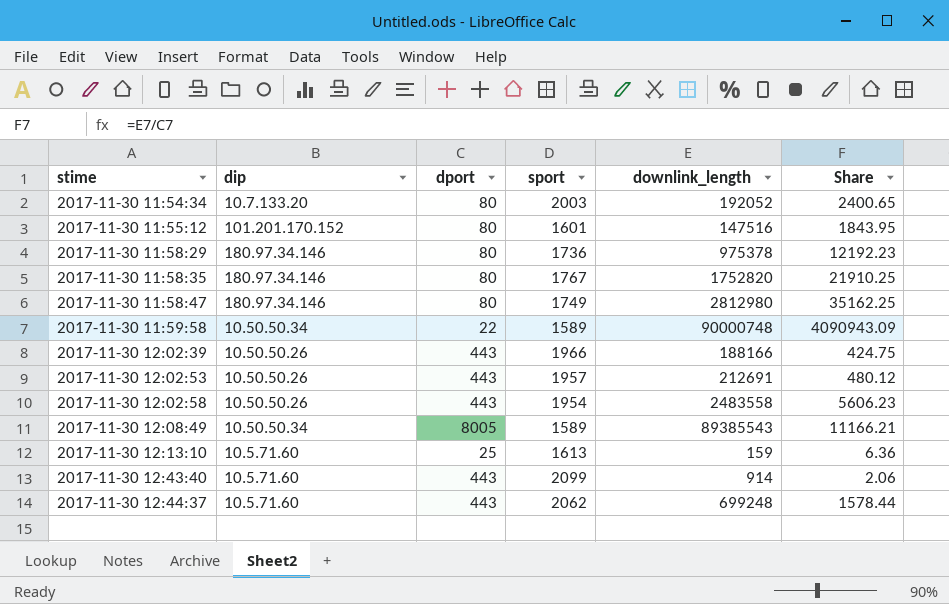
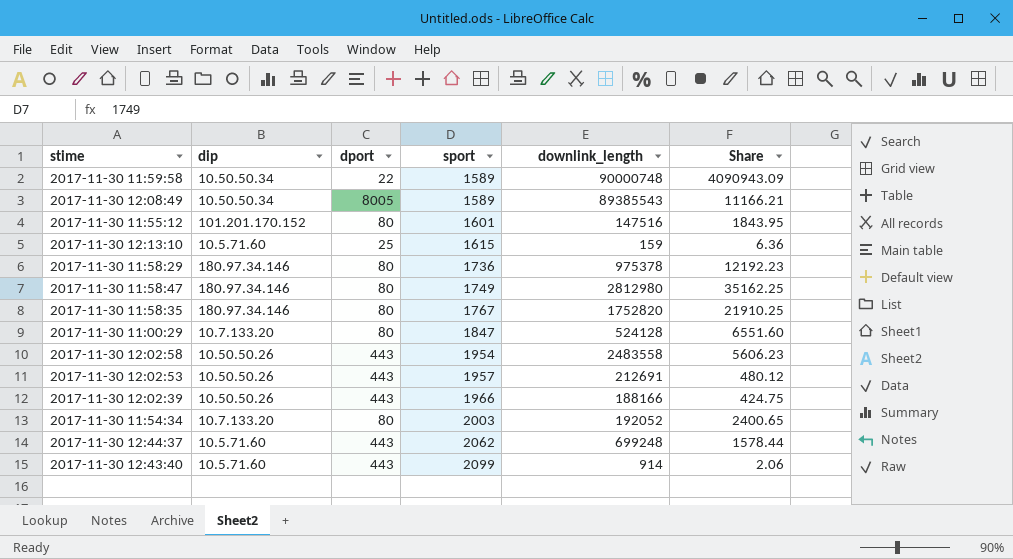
row order: stime ascending -> sport ascending
2017-11-30 12:13:10 | sport: 1613 -> 1615
row 2017-11-30 11:00:29: none -> 10.7.133.20 | 80 | 1847 | 524128 | 6551.60

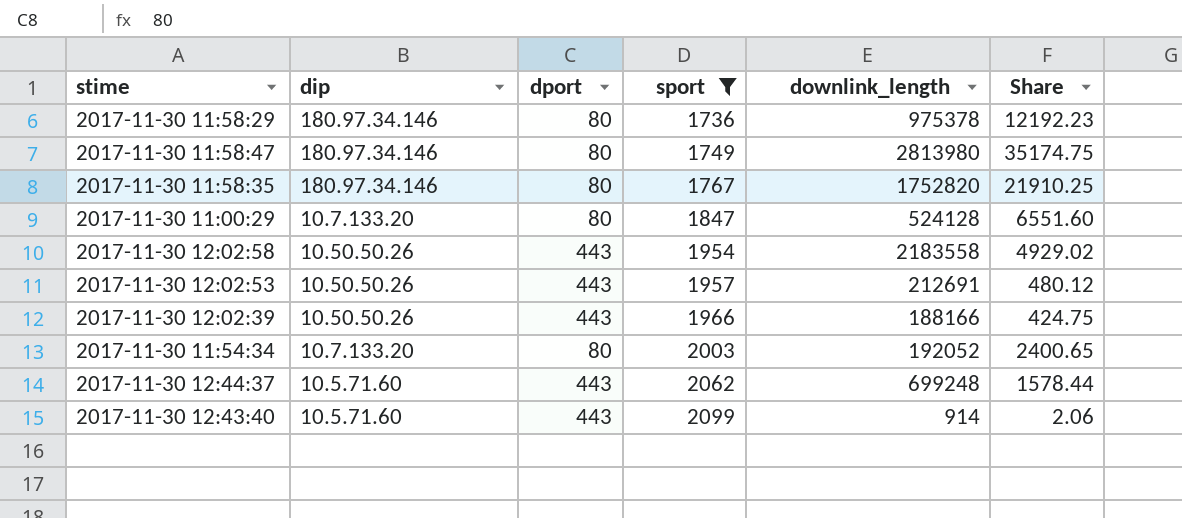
filter: none -> sport >= 1736
2017-11-30 11:58:47 | downlink_length: 2812980 -> 2813980
2017-11-30 11:58:47 | Share: 35162.25 -> 35174.75
2017-11-30 12:02:58 | downlink_length: 2483558 -> 2183558
2017-11-30 12:02:58 | Share: 5606.23 -> 4929.02

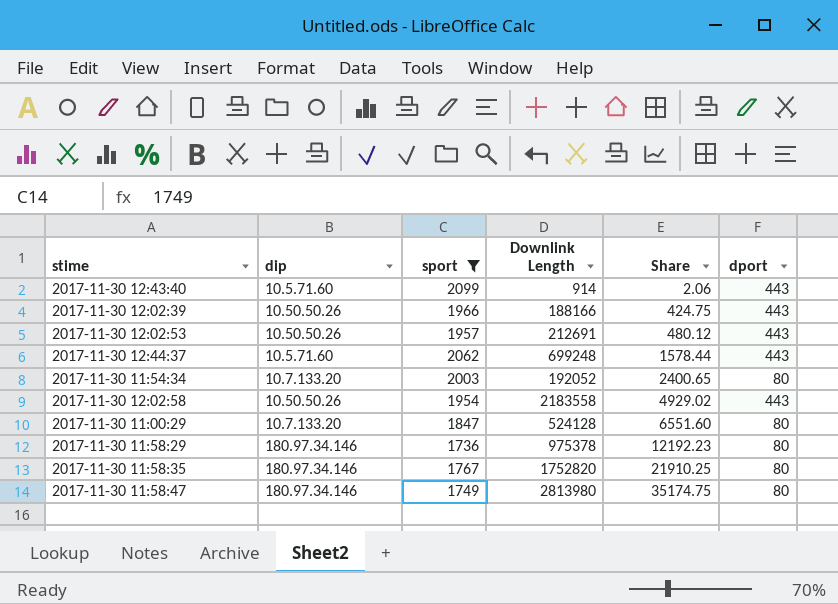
row order: sport ascending -> Share ascending
column name: downlink_length -> Downlink Length
column dport | position: 3 -> 6

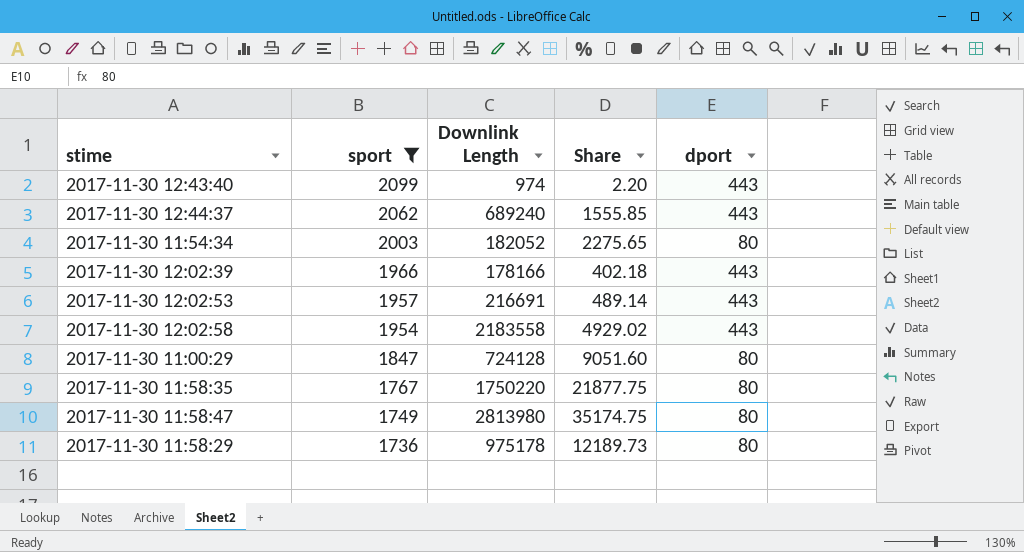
row order: Share ascending -> sport descending
column dip | position: 2 -> none
2017-11-30 12:43:40 | Downlink Length: 914 -> 974
2017-11-30 12:43:40 | Share: 2.06 -> 2.20
2017-11-30 12:44:37 | Downlink Length: 699248 -> 689240
2017-11-30 12:44:37 | Share: 1578.44 -> 1555.85
2017-11-30 11:54:34 | Downlink Length: 192052 -> 182052
2017-11-30 11:54:34 | Share: 2400.65 -> 2275.65
2017-11-30 12:02:39 | Downlink Length: 188166 -> 178166
2017-11-30 12:02:39 | Share: 424.75 -> 402.18
2017-11-30 12:02:53 | Downlink Length: 212691 -> 216691
2017-11-30 12:02:53 | Share: 480.12 -> 489.14
2017-11-30 11:00:29 | Downlink Length: 524128 -> 724128
2017-11-30 11:00:29 | Share: 6551.60 -> 9051.60
2017-11-30 11:58:35 | Downlink Length: 1752820 -> 1750220
2017-11-30 11:58:35 | Share: 21910.25 -> 21877.75
2017-11-30 11:58:29 | Downlink Length: 975378 -> 975178
2017-11-30 11:58:29 | Share: 12192.23 -> 12189.73

